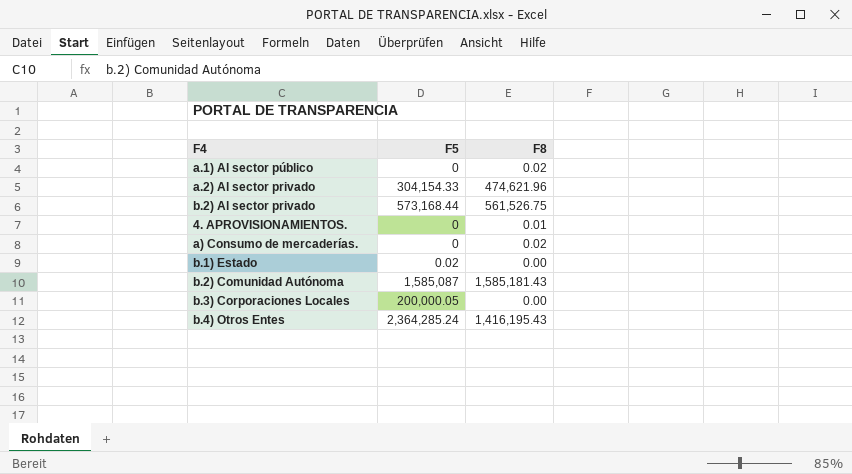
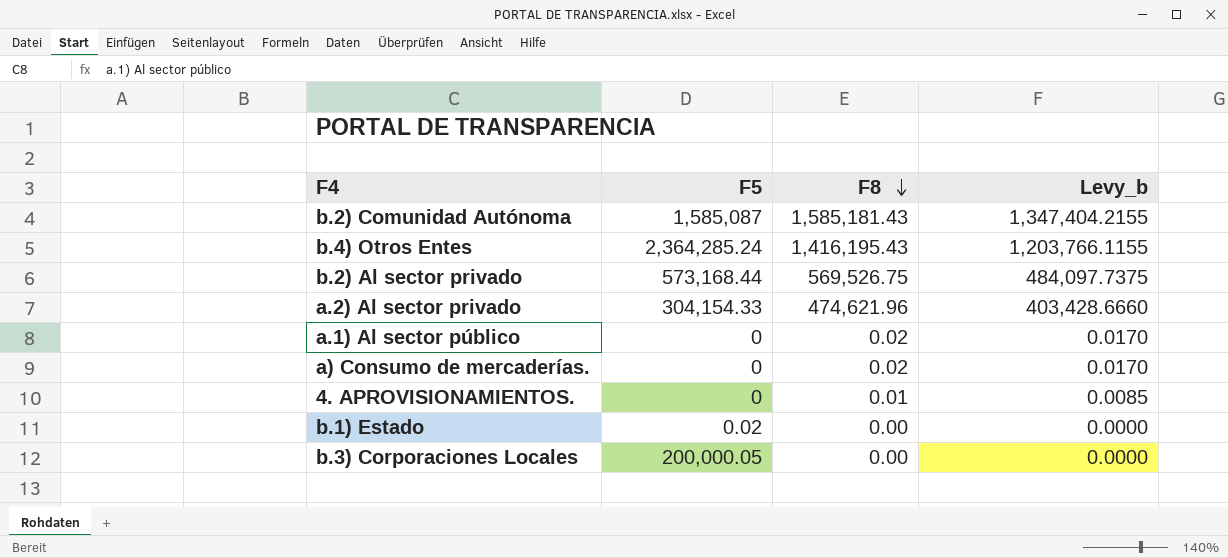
row order: none -> F8 descending
column Levy_b | formula: none -> [F8] * 0.85
b.2) Al sector privado | F8: 561,526.75 -> 569,526.75

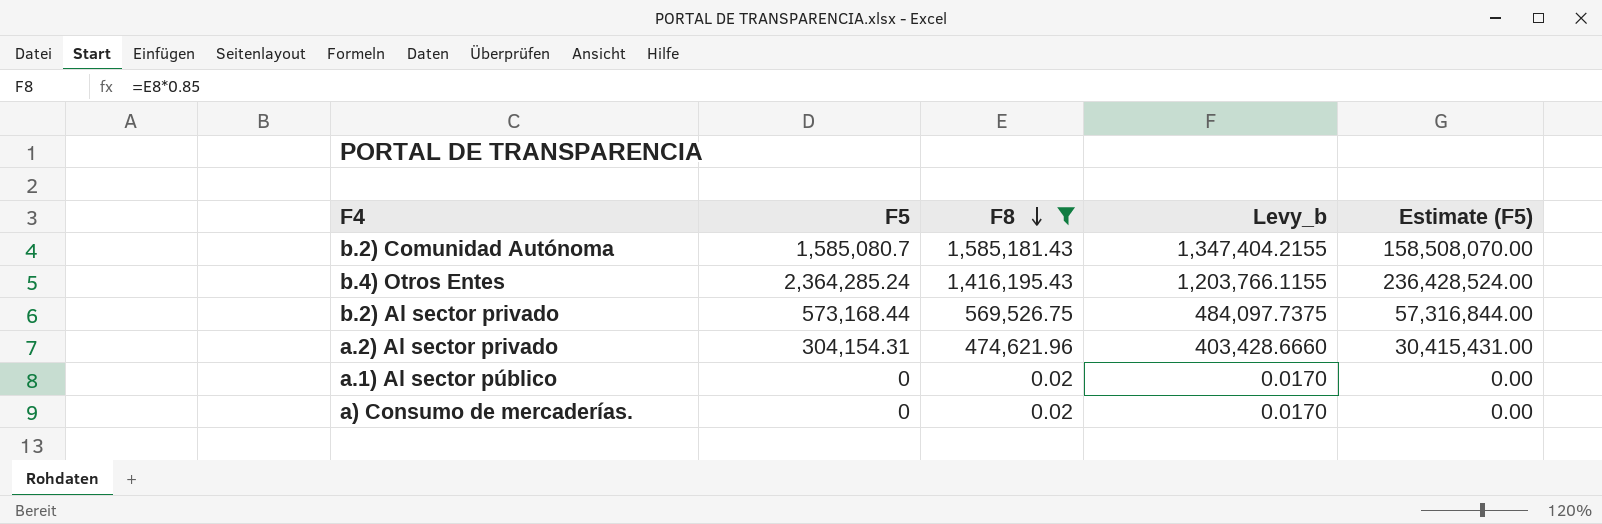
filter: none -> F8 >= 0.02
column Estimate (F5) | formula: none -> [F5] * 100
b.2) Comunidad Autónoma | F5: 1,585,087 -> 1,585,080.7
a.2) Al sector privado | F5: 304,154.33 -> 304,154.31

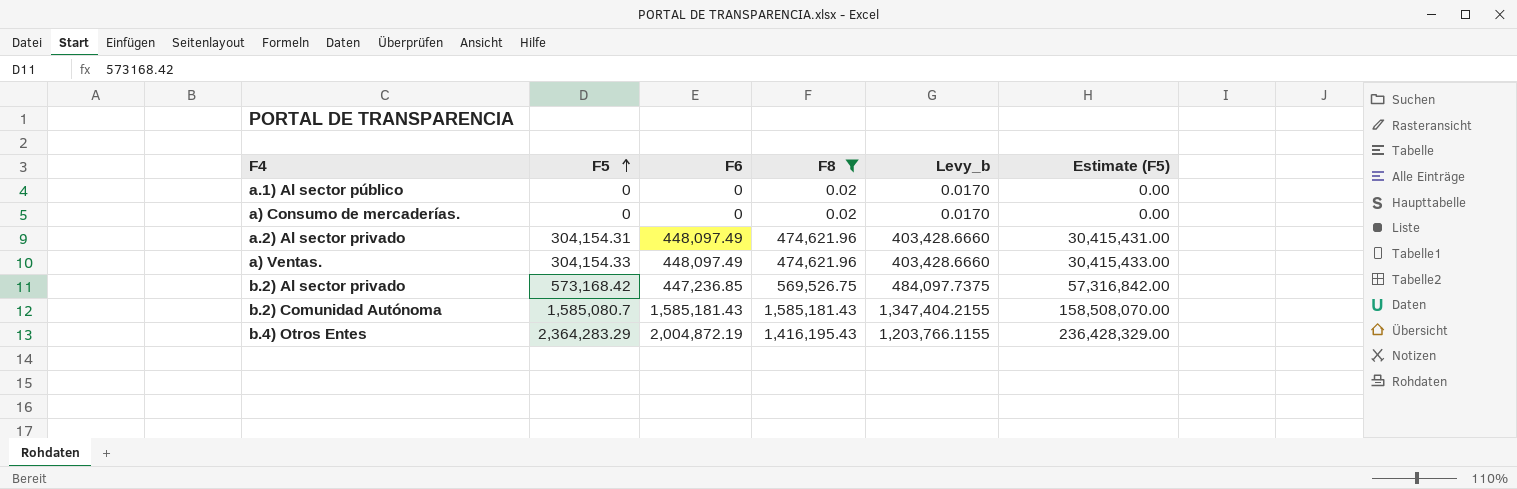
row order: F8 descending -> F5 ascending
column F6 | position: none -> 3
row a) Ventas.: none -> 304,154.33 | 448,097.49 | 474,621.96 | 403,428.6660 | 30,415,433.00
b.2) Al sector privado | F5: 573,168.44 -> 573,168.42
b.2) Al sector privado | Estimate (F5): 57,316,844.00 -> 57,316,842.00
b.4) Otros Entes | F5: 2,364,285.24 -> 2,364,283.29
b.4) Otros Entes | Estimate (F5): 236,428,524.00 -> 236,428,329.00

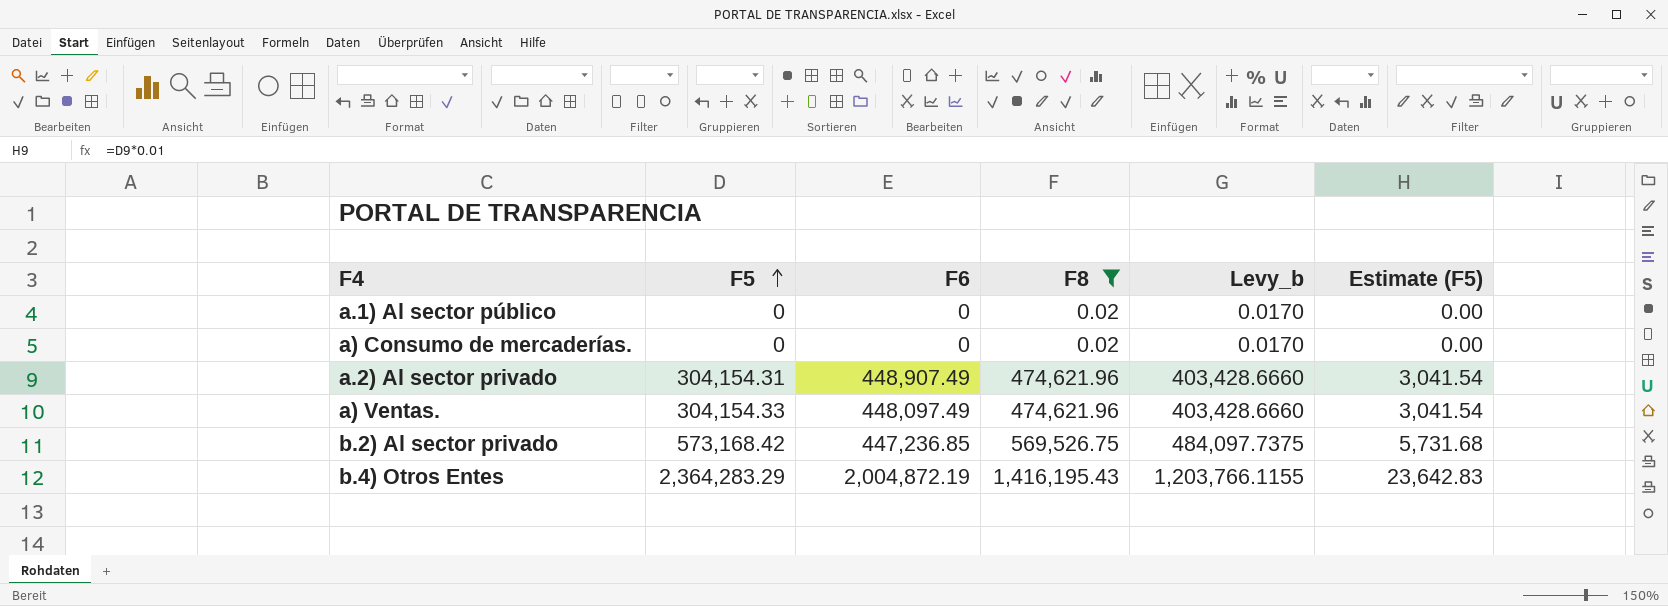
column Estimate (F5) | formula: [F5] * 100 -> [F5] * 0.01
row b.2) Comunidad Autónoma: 1,585,080.7 | 1,585,181.43 | 1,585,181.43 | 1,347,404.2155 | 158,508,070.00 -> none
a.2) Al sector privado | F6: 448,097.49 -> 448,907.49

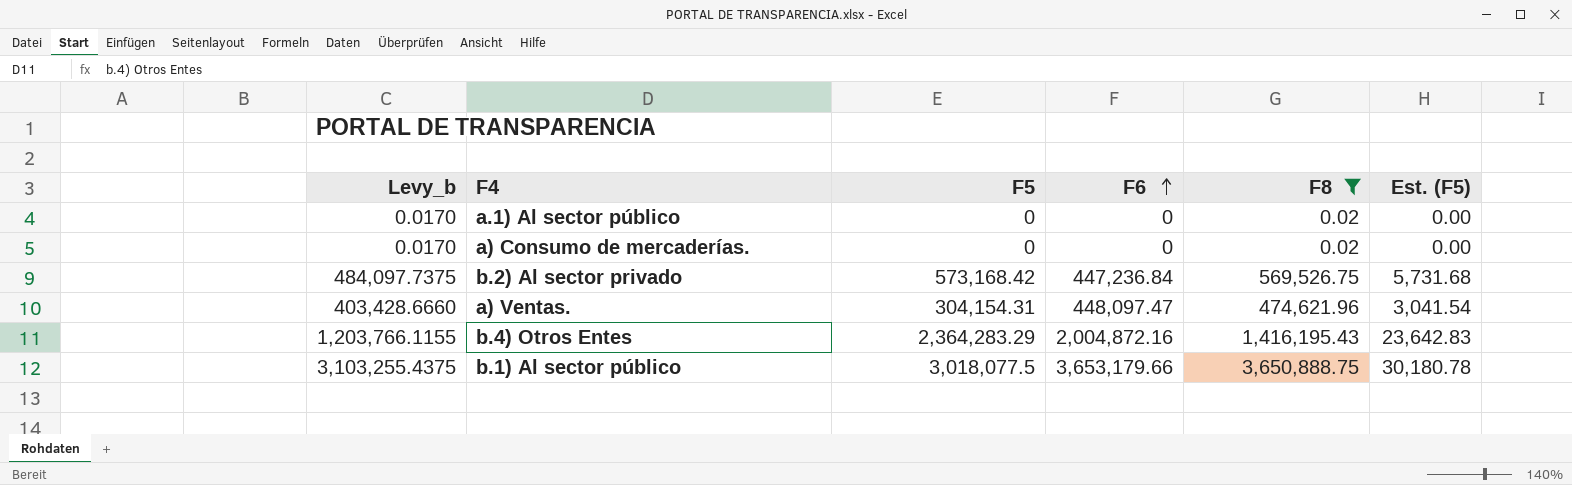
row order: F5 ascending -> F6 ascending
column Levy_b | position: 5 -> 1
column name: Estimate (F5) -> Est. (F5)
row a.2) Al sector privado: 304,154.31 | 448,907.49 | 474,621.96 | 403,428.6660 | 3,041.54 -> none
b.2) Al sector privado | F6: 447,236.85 -> 447,236.84
a) Ventas. | F5: 304,154.33 -> 304,154.31
a) Ventas. | F6: 448,097.49 -> 448,097.47
b.4) Otros Entes | F6: 2,004,872.19 -> 2,004,872.16
row b.1) Al sector público: none -> 3,103,255.4375 | 3,018,077.5 | 3,653,179.66 | 3,650,888.75 | 30,180.78

